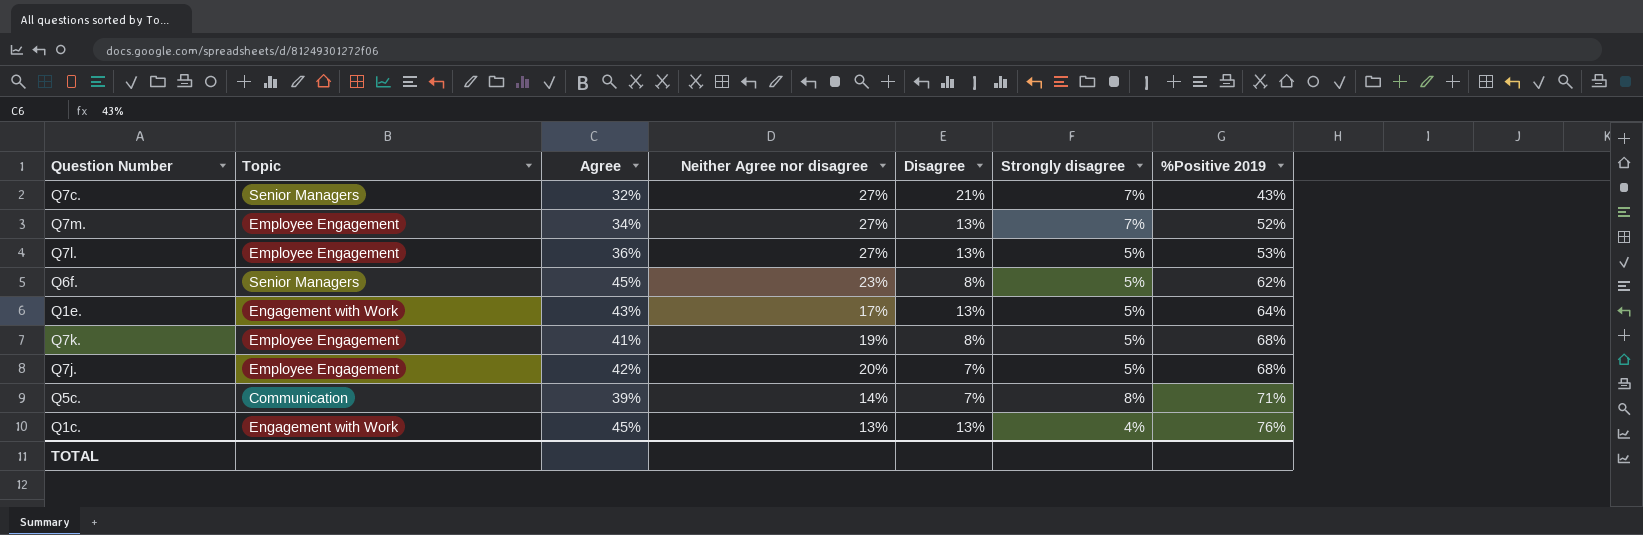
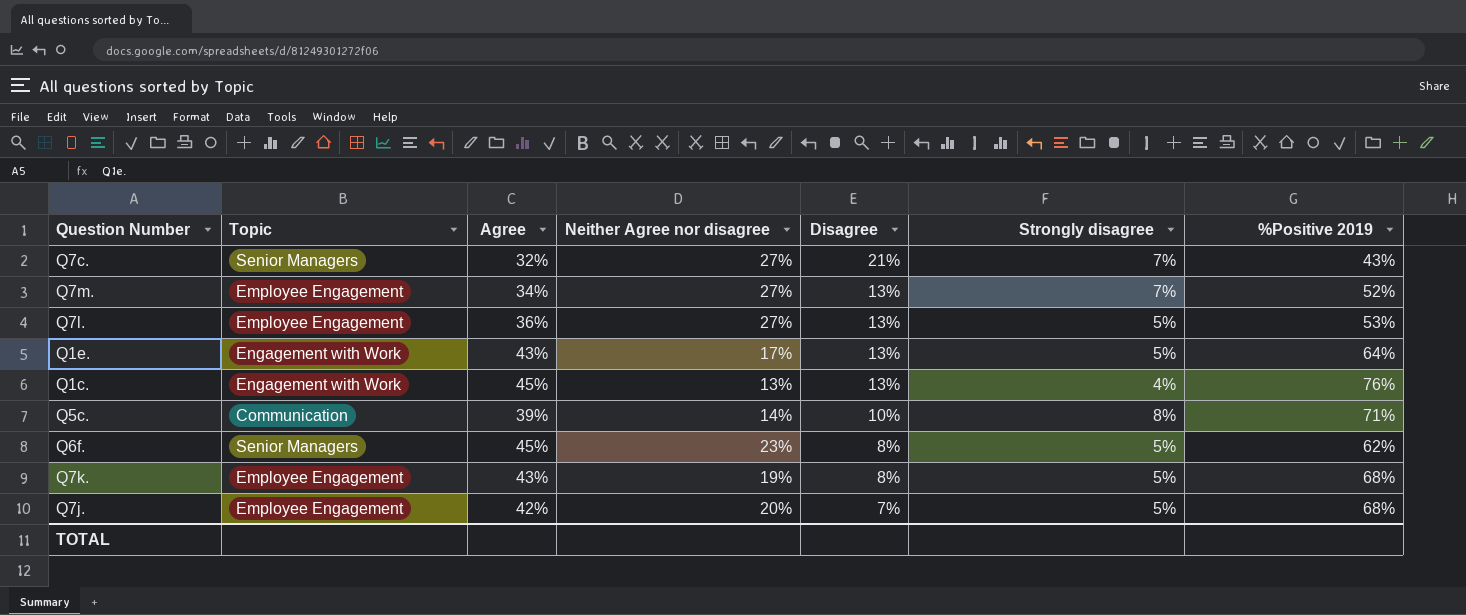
row order: %Positive 2019 ascending -> Disagree descending
Q5c. | Disagree: 7% -> 10%
Q7k. | Agree: 41% -> 43%

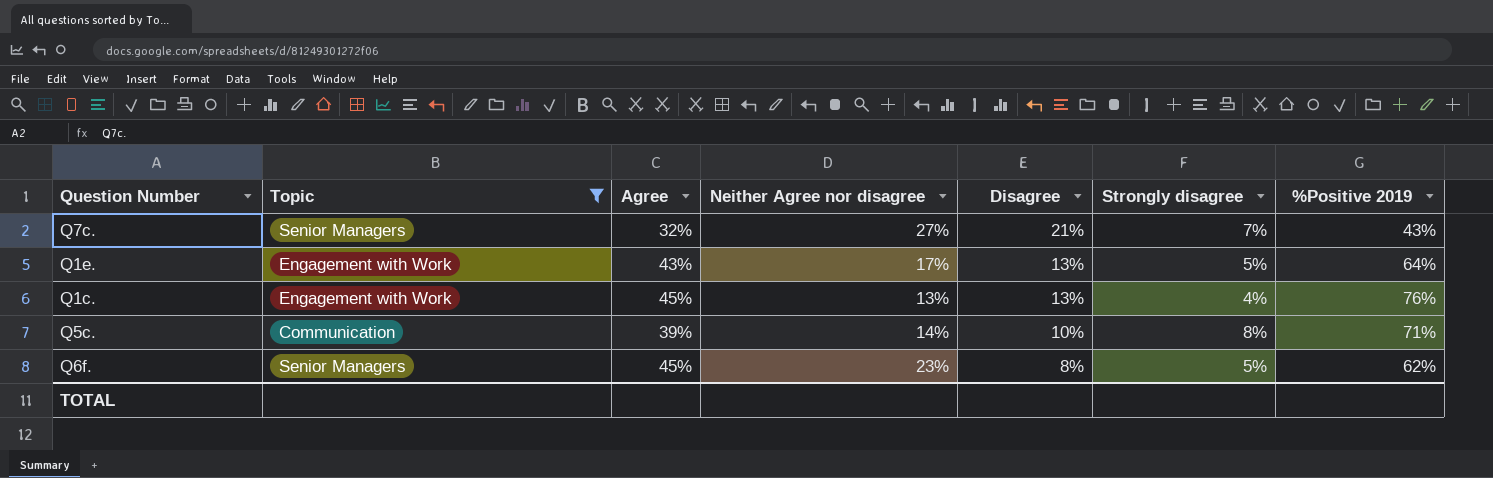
filter: none -> Topic != Employee Engagement

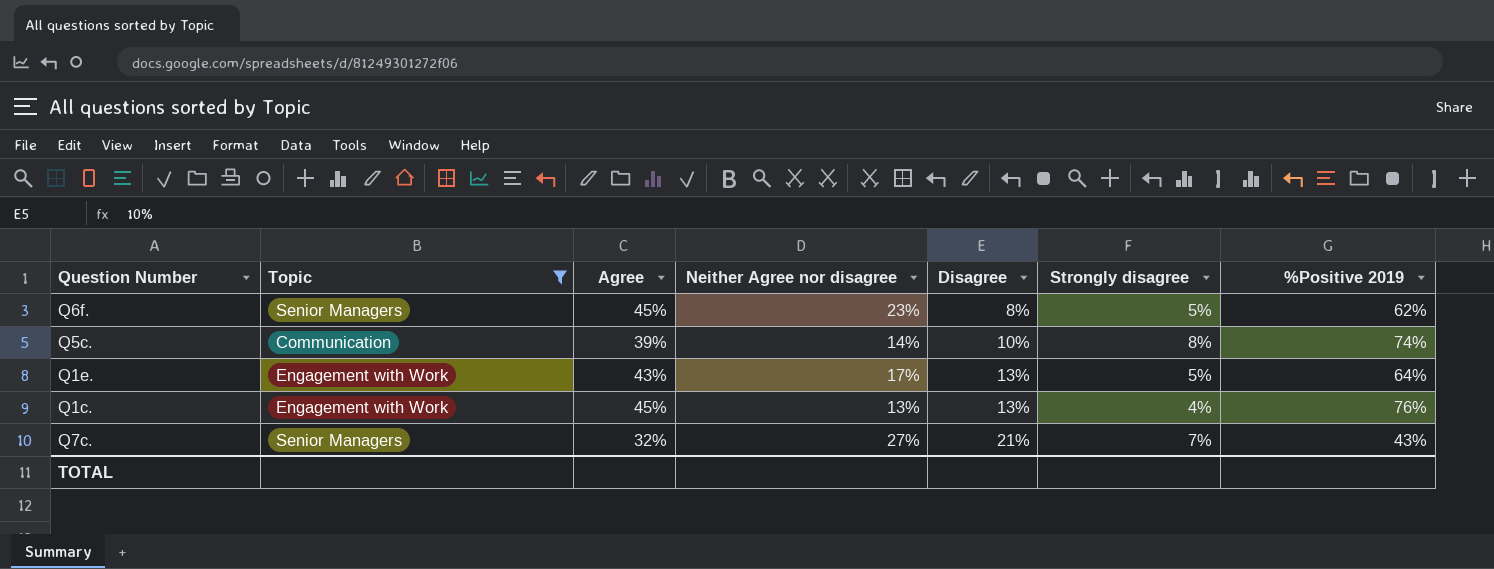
row order: Disagree descending -> Disagree ascending
Q5c. | %Positive 2019: 71% -> 74%

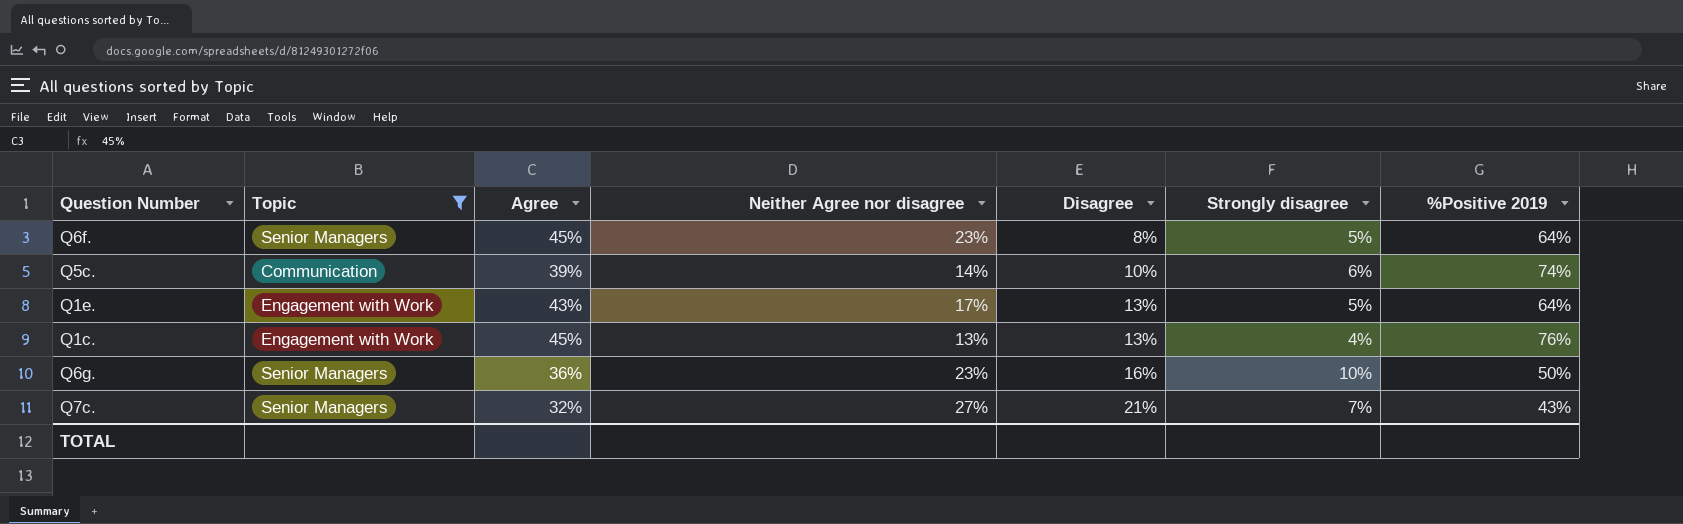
Q6f. | %Positive 2019: 62% -> 64%
Q5c. | Strongly disagree: 8% -> 6%
row Q6g.: none -> Senior Managers | 36% | 23% | 16% | 10% | 50%

